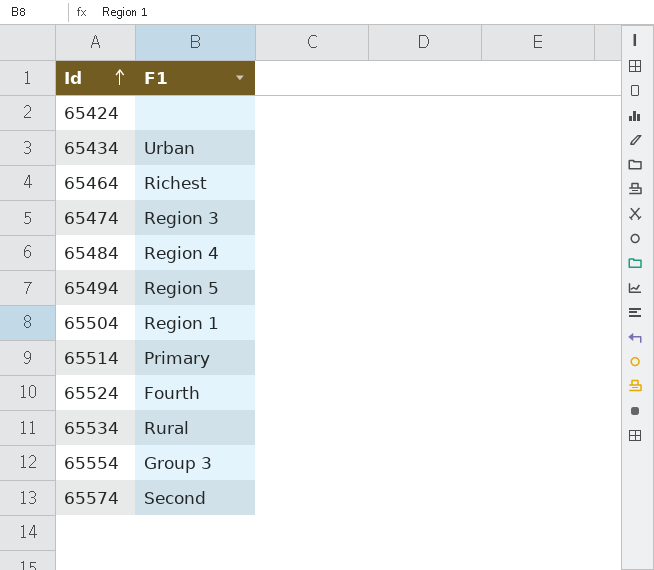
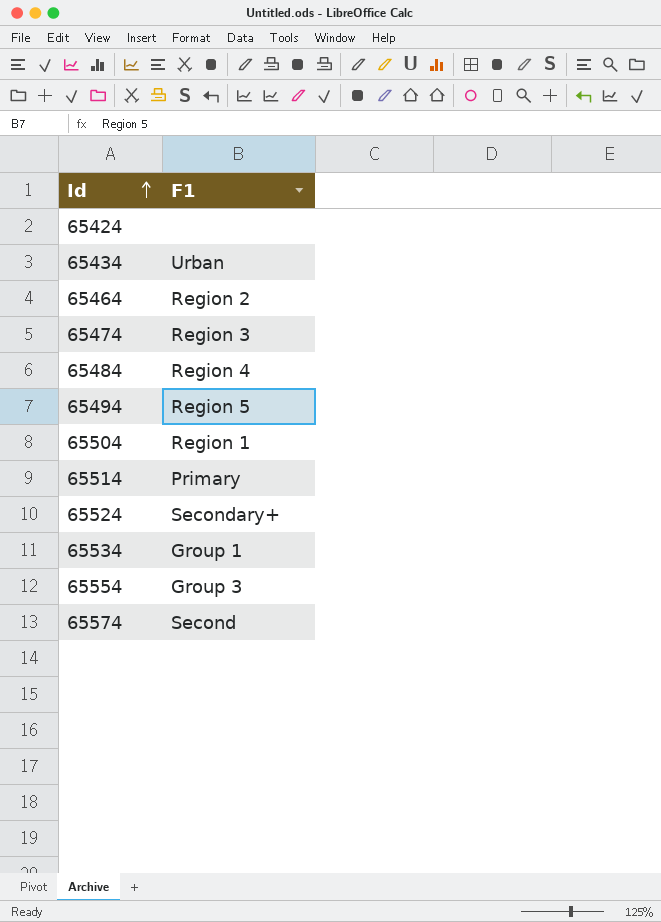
65464 | F1: Richest -> Region 2
65524 | F1: Fourth -> Secondary+
65534 | F1: Rural -> Group 1

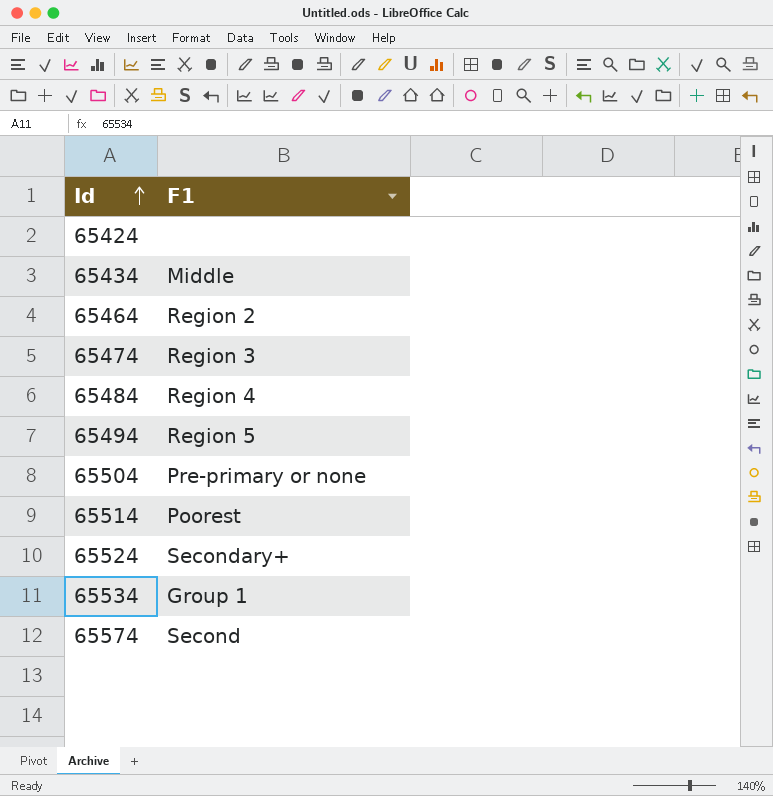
row 65554: Group 3 -> none
65434 | F1: Urban -> Middle
65504 | F1: Region 1 -> Pre-primary or none
65514 | F1: Primary -> Poorest

